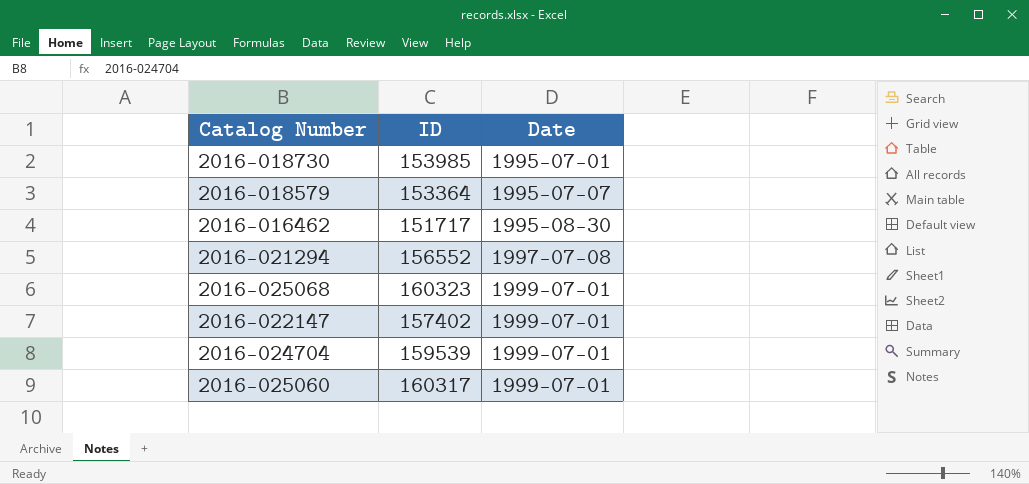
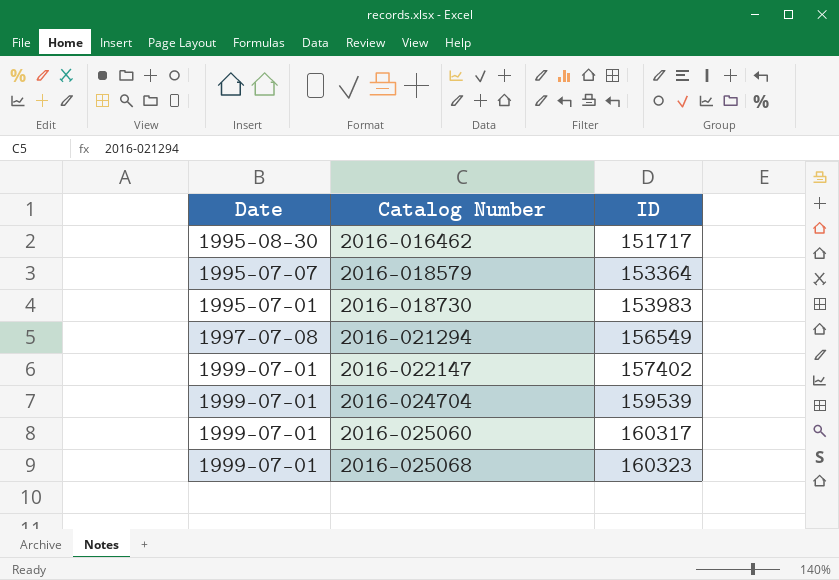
row order: Date ascending -> Catalog Number ascending
column Date | position: 3 -> 1
2016-018730 | ID: 153985 -> 153983
2016-021294 | ID: 156552 -> 156549

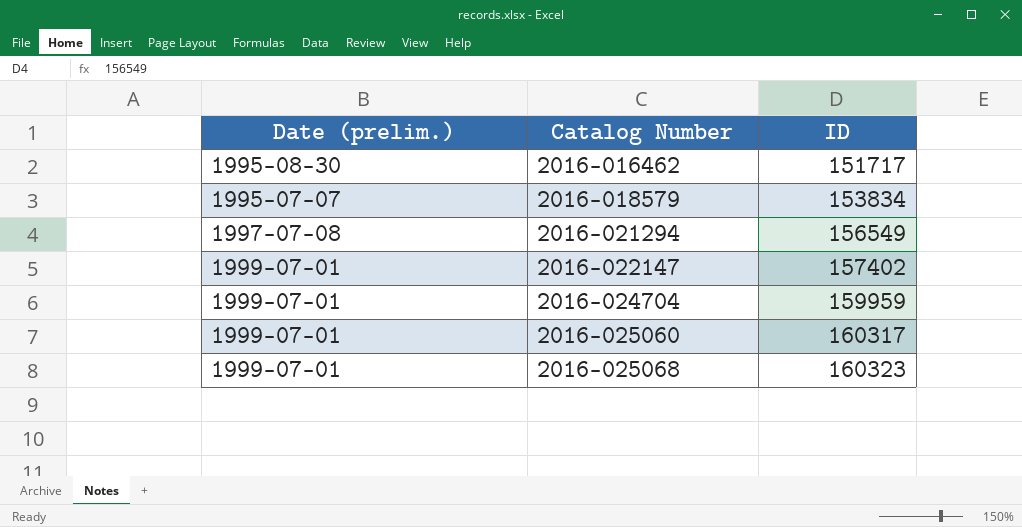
column name: Date -> Date (prelim.)
row 2016-018730: 1995-07-01 | 153983 -> none
2016-018579 | ID: 153364 -> 153834
2016-024704 | ID: 159539 -> 159959

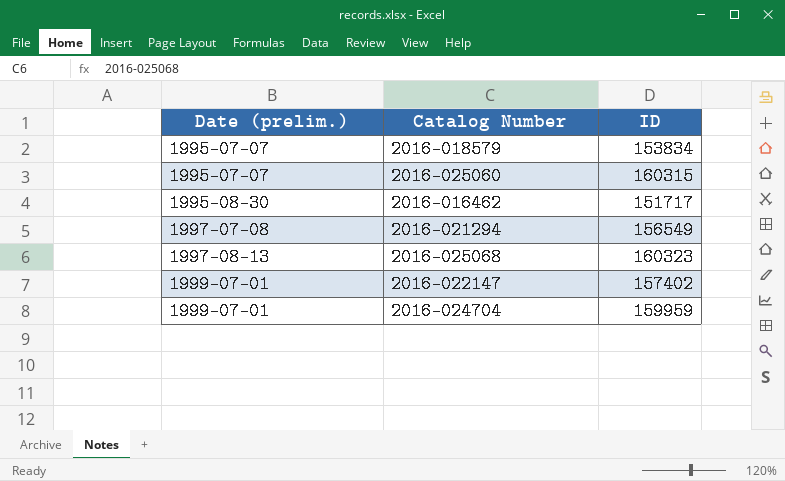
row order: Catalog Number ascending -> Date (prelim.) ascending
2016-025060 | Date (prelim.): 1999-07-01 -> 1995-07-07
2016-025060 | ID: 160317 -> 160315
2016-025068 | Date (prelim.): 1999-07-01 -> 1997-08-13

